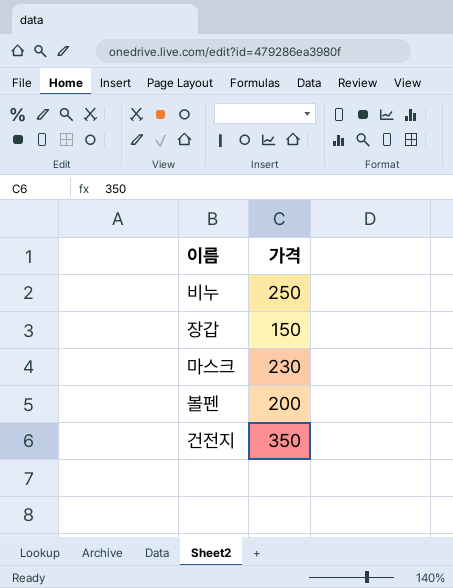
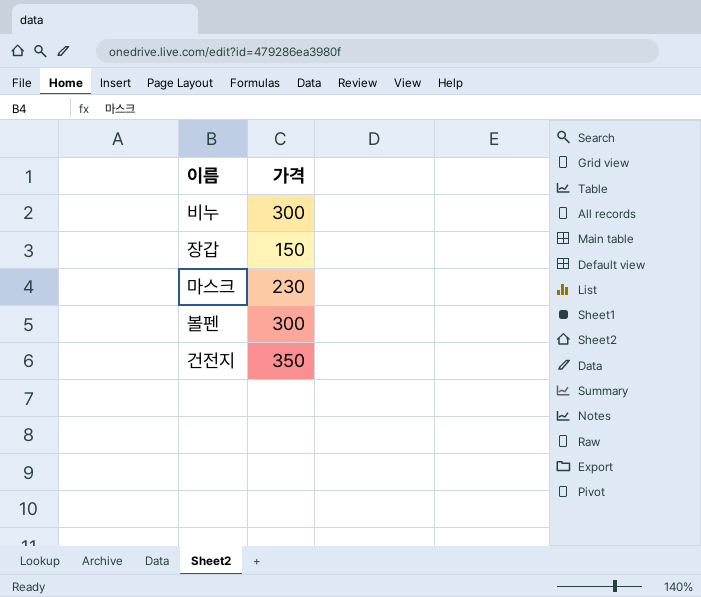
비누 | 가격: 250 -> 300
볼펜 | 가격: 200 -> 300

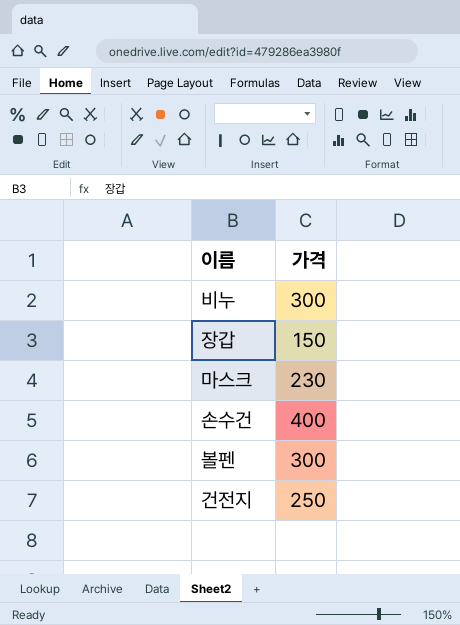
row 손수건: none -> 400
건전지 | 가격: 350 -> 250

